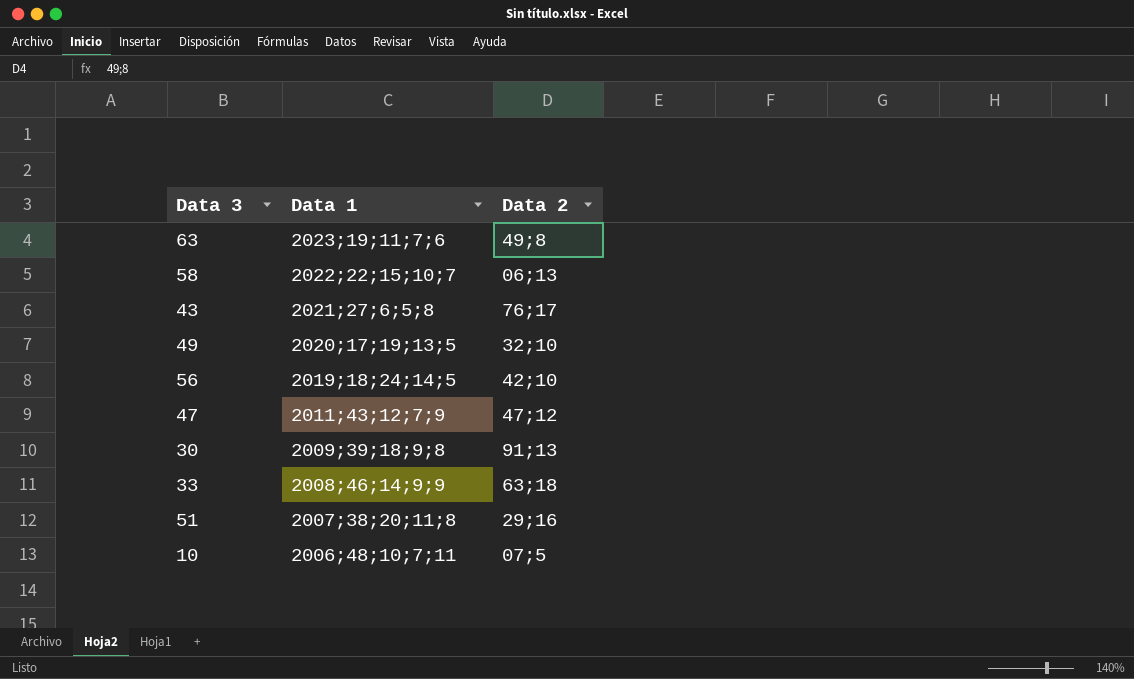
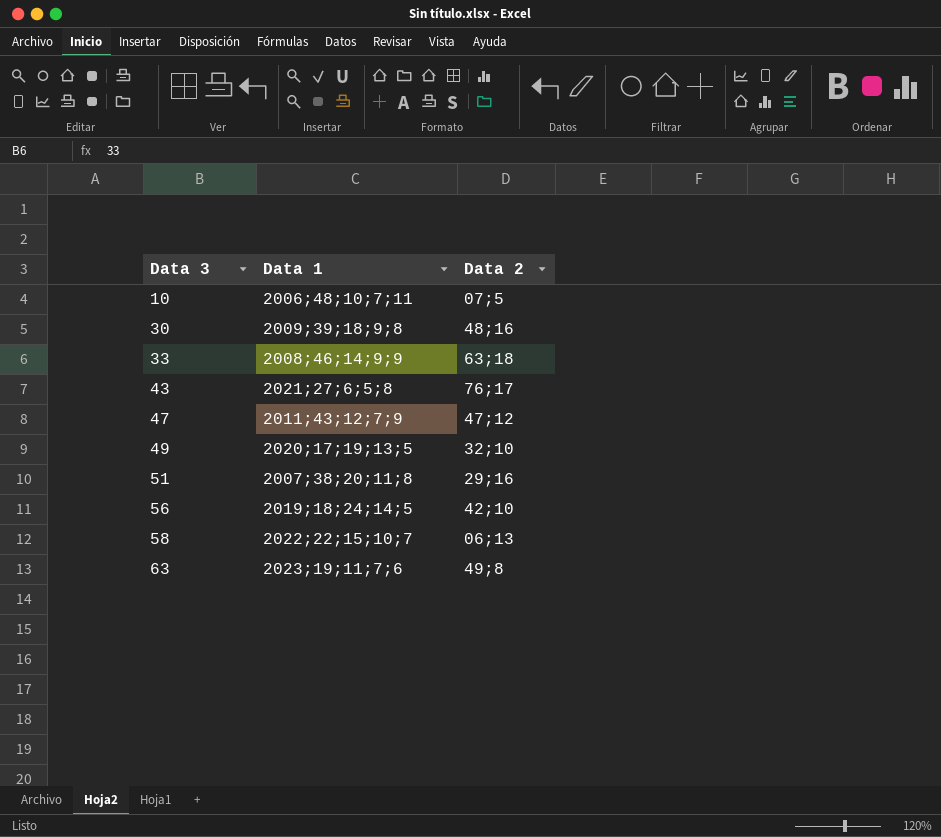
row order: Data 1 descending -> Data 3 ascending
30 | Data 2: 91;13 -> 48;16

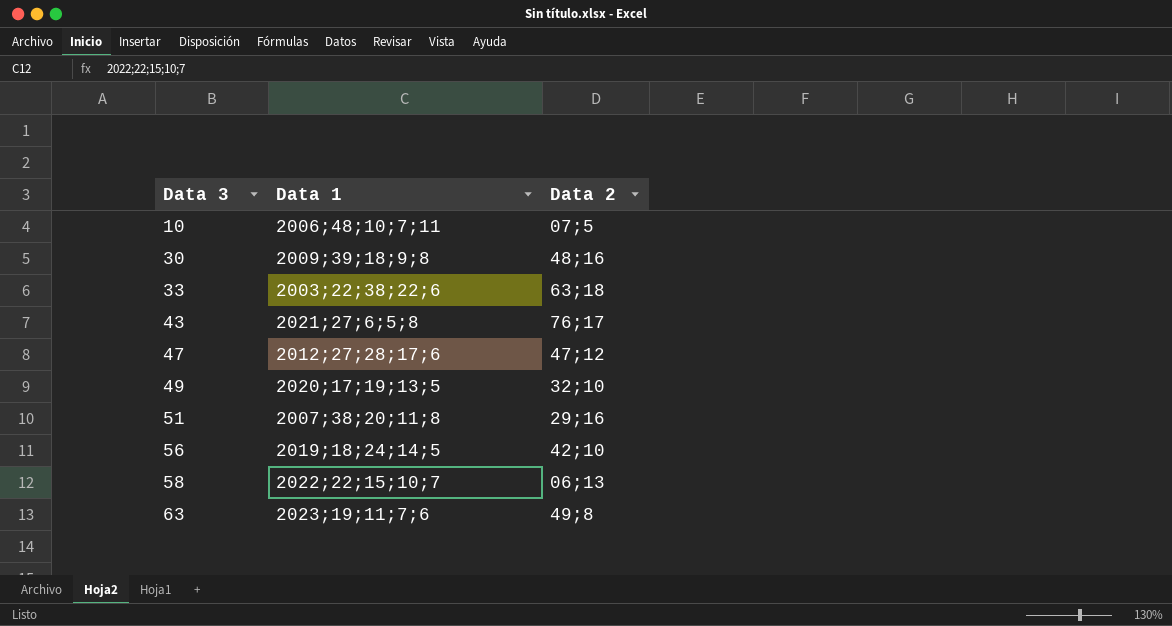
33 | Data 1: 2008;46;14;9;9 -> 2003;22;38;22;6
47 | Data 1: 2011;43;12;7;9 -> 2012;27;28;17;6

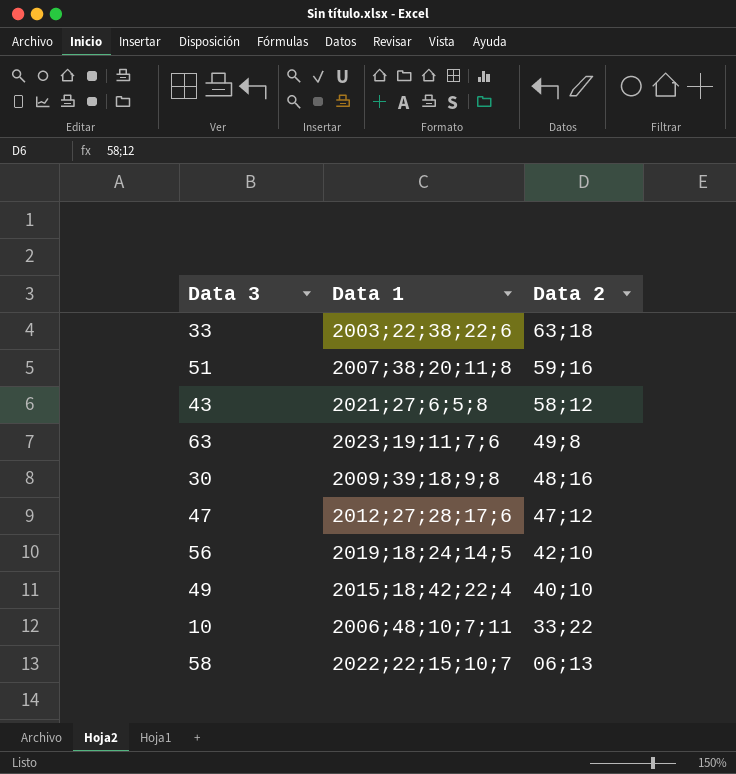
row order: Data 3 ascending -> Data 2 descending
51 | Data 2: 29;16 -> 59;16
43 | Data 2: 76;17 -> 58;12
49 | Data 1: 2020;17;19;13;5 -> 2015;18;42;22;4
49 | Data 2: 32;10 -> 40;10
10 | Data 2: 07;5 -> 33;22

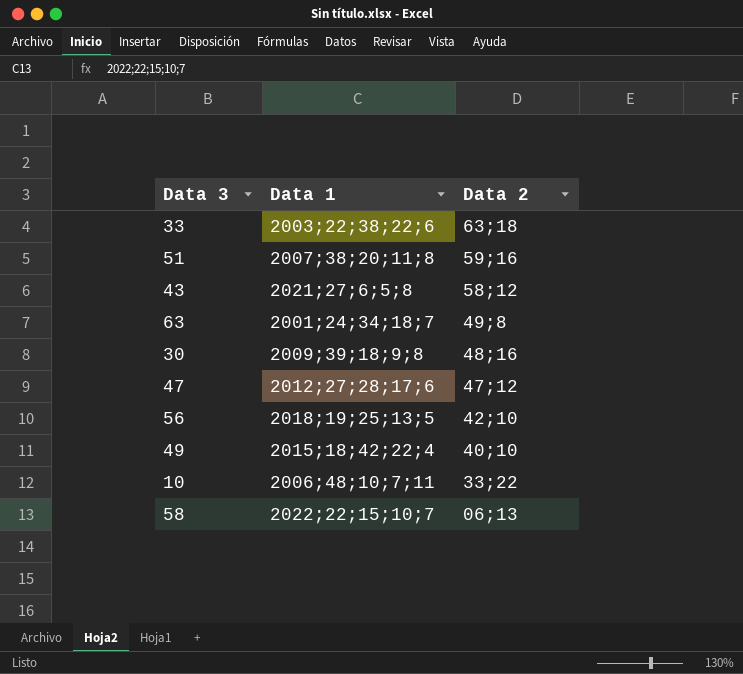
63 | Data 1: 2023;19;11;7;6 -> 2001;24;34;18;7
56 | Data 1: 2019;18;24;14;5 -> 2018;19;25;13;5

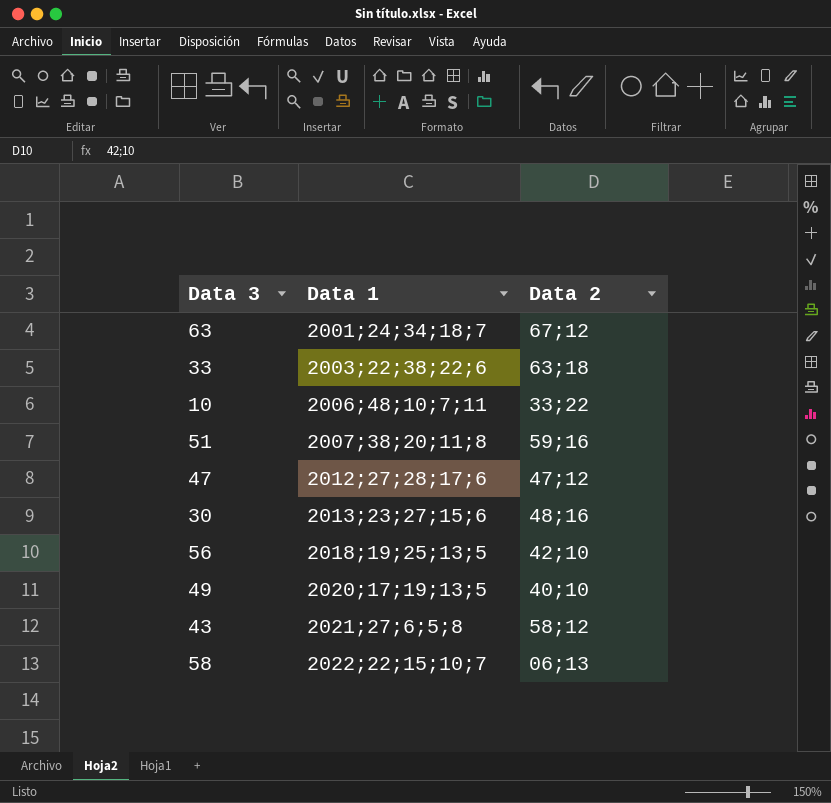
row order: Data 2 descending -> Data 1 ascending
63 | Data 2: 49;8 -> 67;12
30 | Data 1: 2009;39;18;9;8 -> 2013;23;27;15;6
49 | Data 1: 2015;18;42;22;4 -> 2020;17;19;13;5

